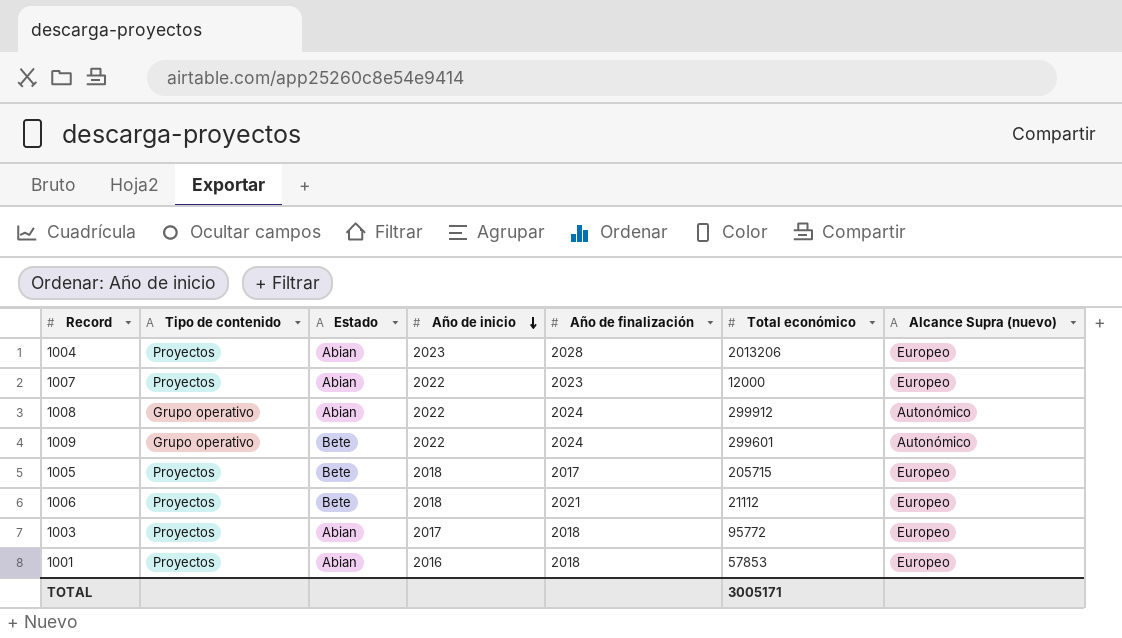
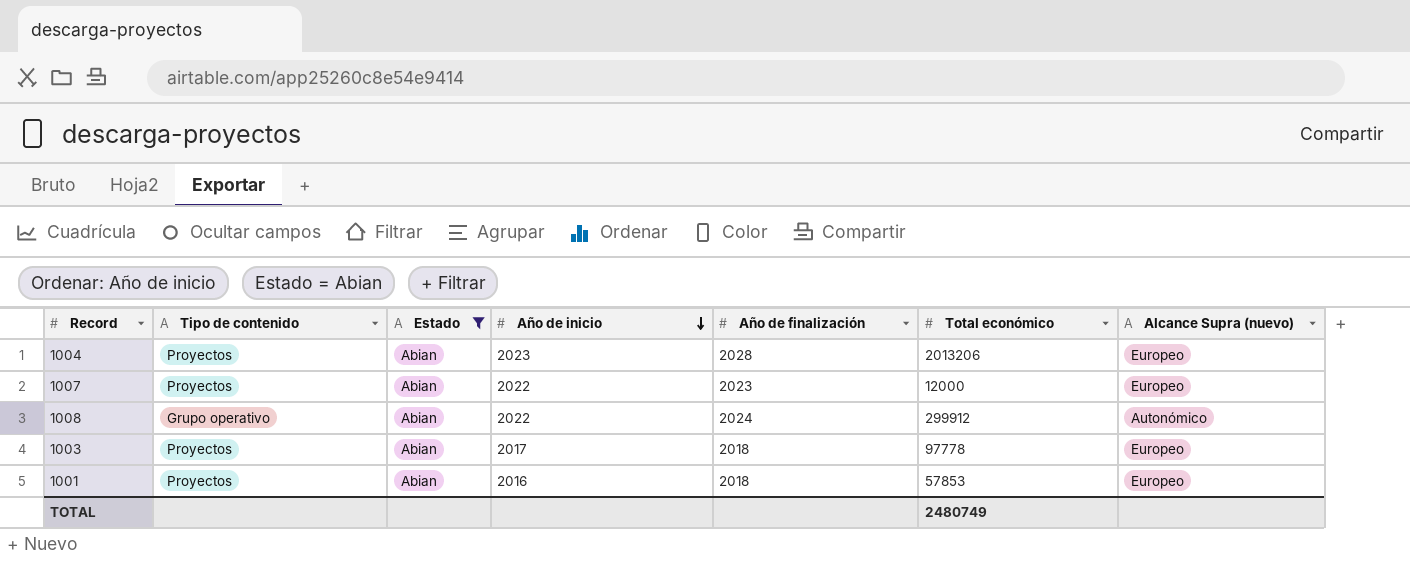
filter: none -> Estado = Abian
1003 | Total económico: 95772 -> 97778
TOTAL | Total económico: 3005171 -> 2480749

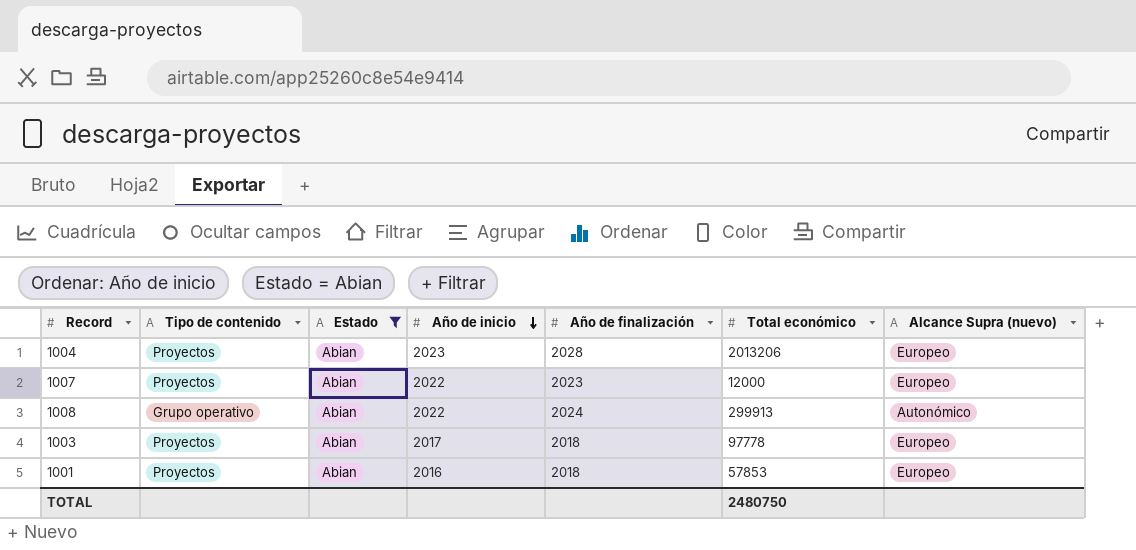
1008 | Total económico: 299912 -> 299913
TOTAL | Total económico: 2480749 -> 2480750

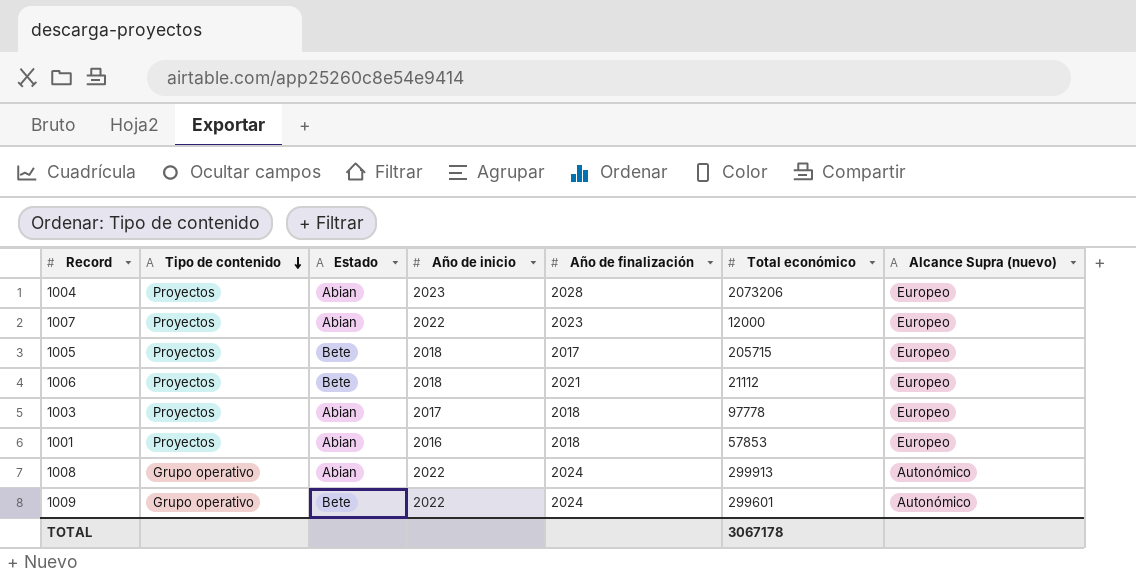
filter: Estado = Abian -> none
row order: Año de inicio descending -> Tipo de contenido descending
1004 | Total económico: 2013206 -> 2073206
TOTAL | Total económico: 2480750 -> 3067178

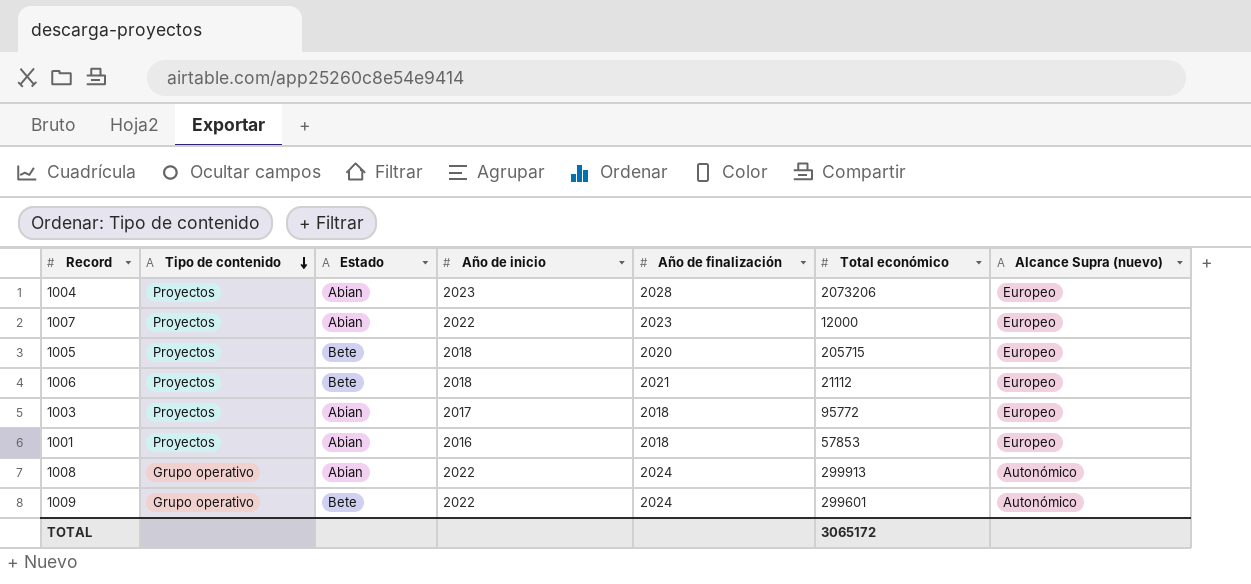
1005 | Año de finalización: 2017 -> 2020
1003 | Total económico: 97778 -> 95772
TOTAL | Total económico: 3067178 -> 3065172

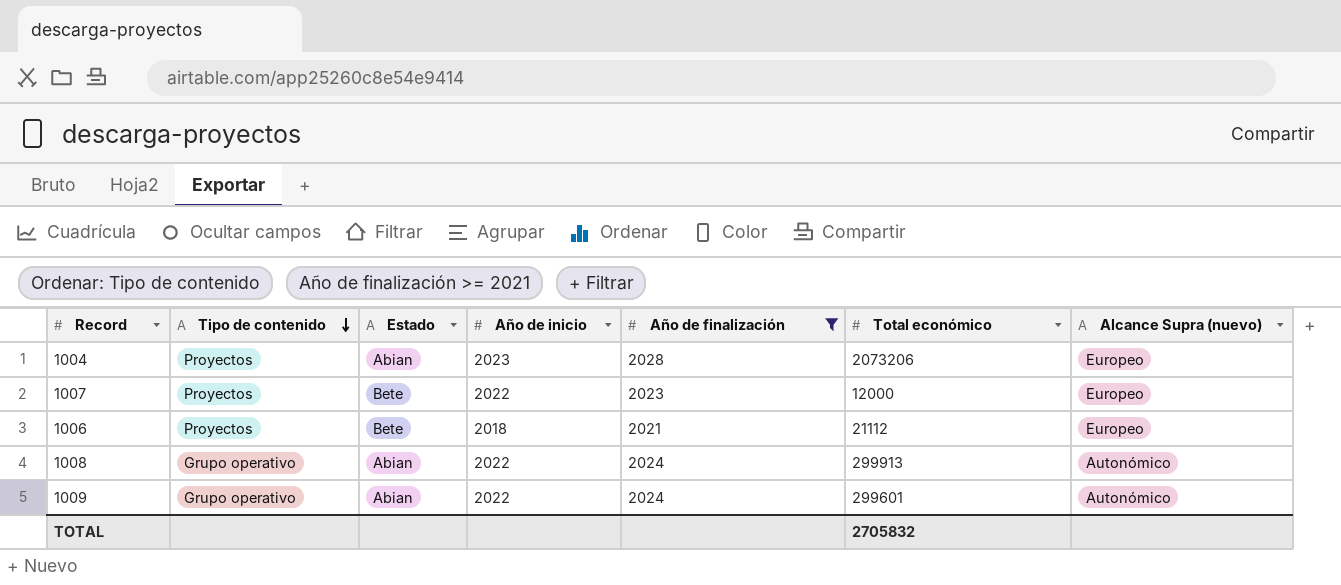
filter: none -> Año de finalización >= 2021
1007 | Estado: Abian -> Bete
1009 | Estado: Bete -> Abian
TOTAL | Total económico: 3065172 -> 2705832

